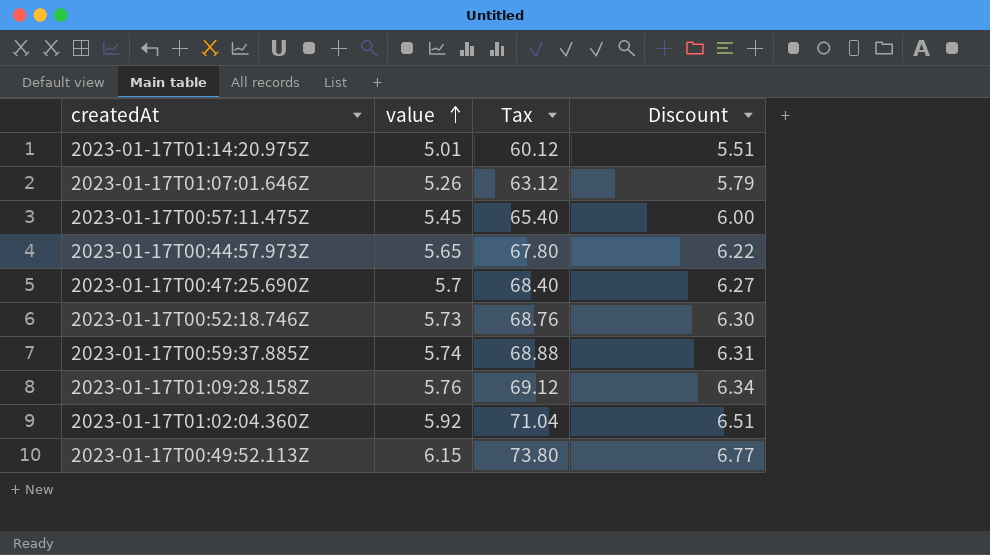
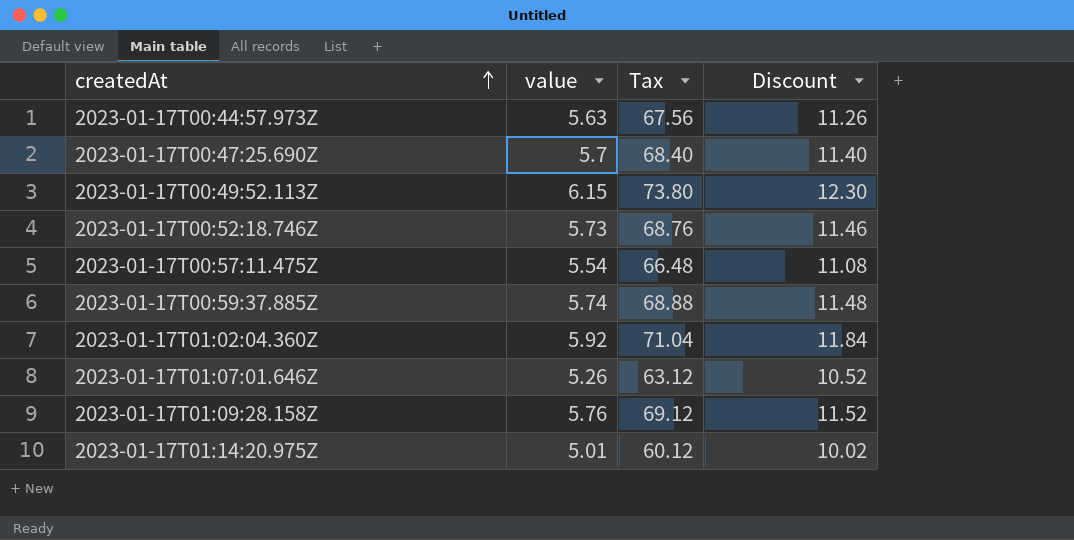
row order: value ascending -> createdAt ascending
column Discount | formula: [value] * 1.1 -> [value] * 2
2023-01-17T00:44:57.973Z | value: 5.65 -> 5.63
2023-01-17T00:44:57.973Z | Tax: 67.80 -> 67.56
2023-01-17T00:57:11.475Z | value: 5.45 -> 5.54
2023-01-17T00:57:11.475Z | Tax: 65.40 -> 66.48

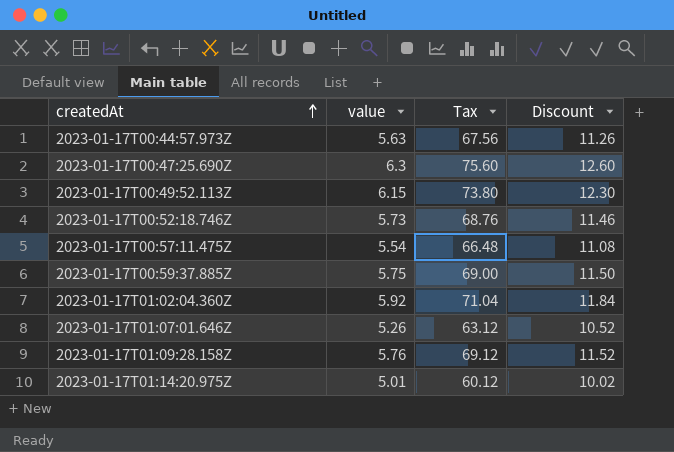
2023-01-17T00:47:25.690Z | value: 5.7 -> 6.3
2023-01-17T00:47:25.690Z | Tax: 68.40 -> 75.60
2023-01-17T00:47:25.690Z | Discount: 11.40 -> 12.60
2023-01-17T00:59:37.885Z | value: 5.74 -> 5.75
2023-01-17T00:59:37.885Z | Tax: 68.88 -> 69.00
2023-01-17T00:59:37.885Z | Discount: 11.48 -> 11.50

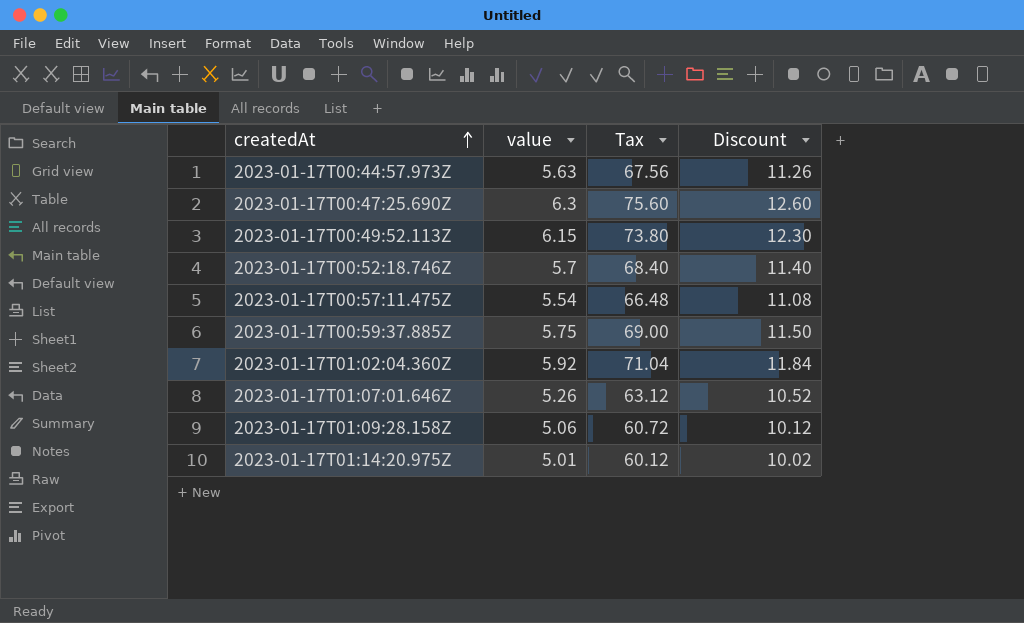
2023-01-17T00:52:18.746Z | value: 5.73 -> 5.7
2023-01-17T00:52:18.746Z | Tax: 68.76 -> 68.40
2023-01-17T00:52:18.746Z | Discount: 11.46 -> 11.40
2023-01-17T01:09:28.158Z | value: 5.76 -> 5.06
2023-01-17T01:09:28.158Z | Tax: 69.12 -> 60.72
2023-01-17T01:09:28.158Z | Discount: 11.52 -> 10.12

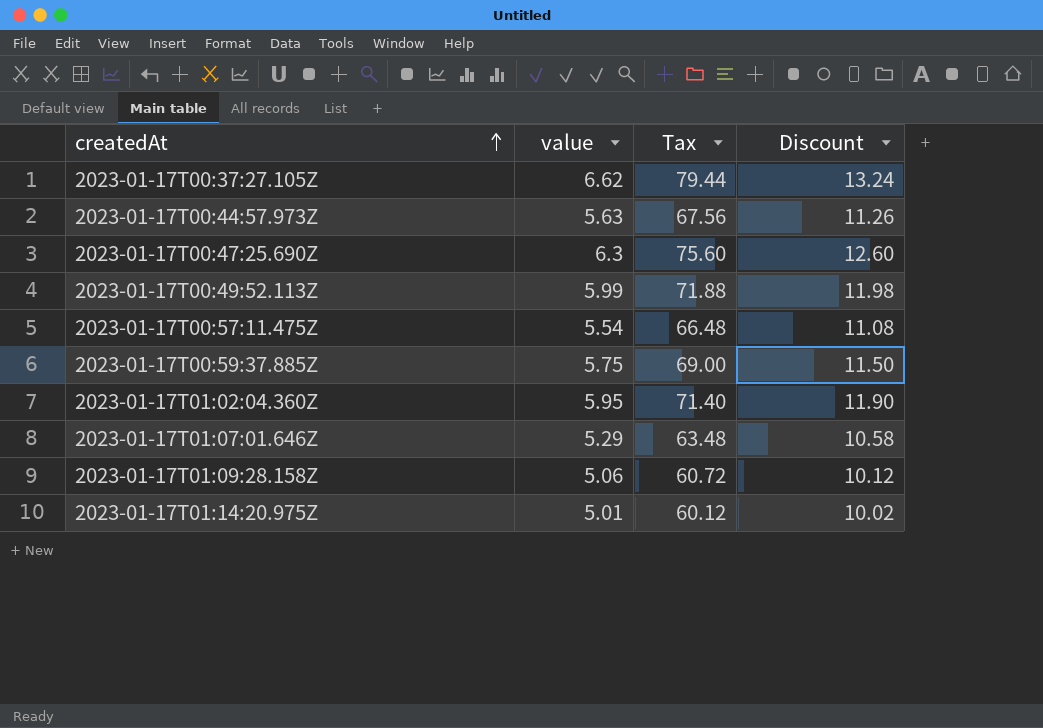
row 2023-01-17T00:52:18.746Z: 5.7 | 68.40 | 11.40 -> none
row 2023-01-17T00:37:27.105Z: none -> 6.62 | 79.44 | 13.24
2023-01-17T00:49:52.113Z | value: 6.15 -> 5.99
2023-01-17T00:49:52.113Z | Tax: 73.80 -> 71.88
2023-01-17T00:49:52.113Z | Discount: 12.30 -> 11.98
2023-01-17T01:02:04.360Z | value: 5.92 -> 5.95
2023-01-17T01:02:04.360Z | Tax: 71.04 -> 71.40
2023-01-17T01:02:04.360Z | Discount: 11.84 -> 11.90
2023-01-17T01:07:01.646Z | value: 5.26 -> 5.29
2023-01-17T01:07:01.646Z | Tax: 63.12 -> 63.48
2023-01-17T01:07:01.646Z | Discount: 10.52 -> 10.58

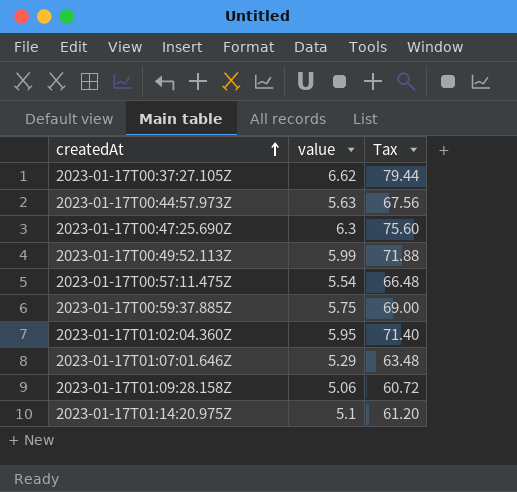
column Discount | formula: [value] * 2 -> none
2023-01-17T01:14:20.975Z | value: 5.01 -> 5.1
2023-01-17T01:14:20.975Z | Tax: 60.12 -> 61.20

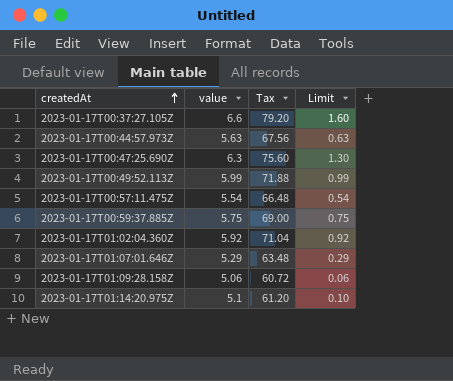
column Limit | formula: none -> [value] - 5
2023-01-17T00:37:27.105Z | value: 6.62 -> 6.6
2023-01-17T00:37:27.105Z | Tax: 79.44 -> 79.20
2023-01-17T01:02:04.360Z | value: 5.95 -> 5.92
2023-01-17T01:02:04.360Z | Tax: 71.40 -> 71.04

